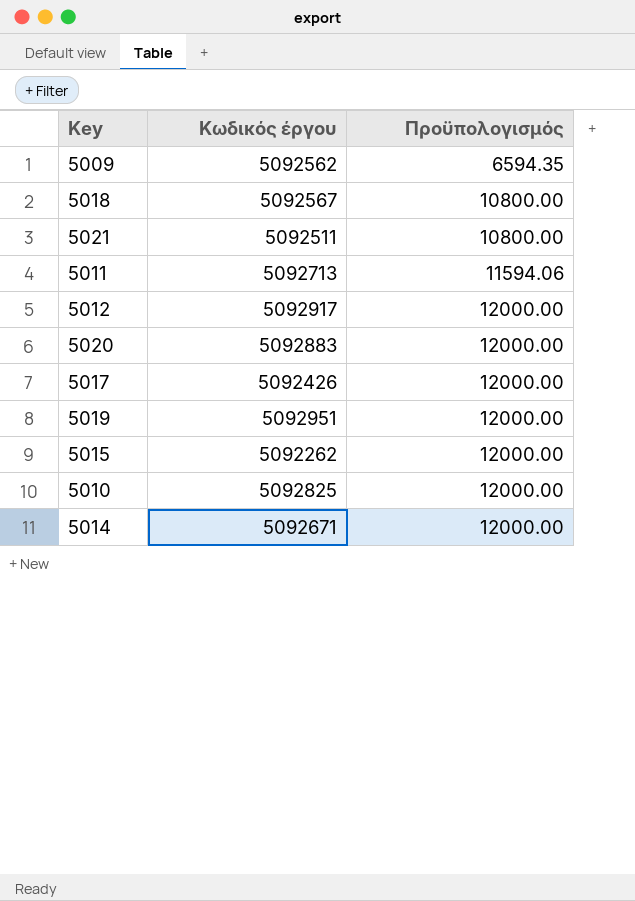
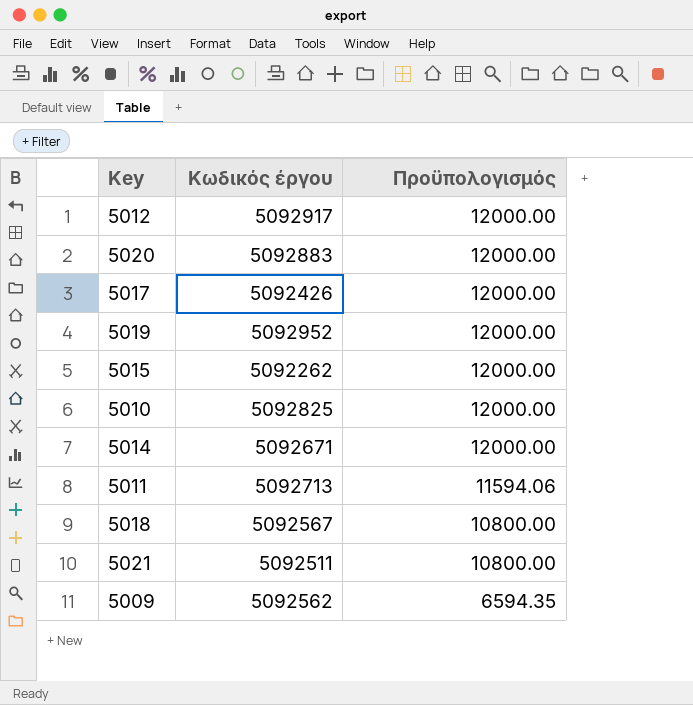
row order: Προϋπολογισμός ascending -> Προϋπολογισμός descending
5019 | Κωδικός έργου: 5092951 -> 5092952

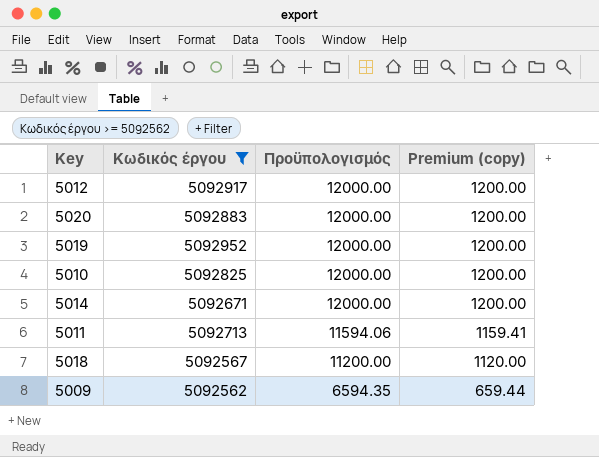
filter: none -> Κωδικός έργου >= 5092562
column Premium (copy) | formula: none -> [Προϋπολογισμός] * 0.1
5018 | Προϋπολογισμός: 10800.00 -> 11200.00

